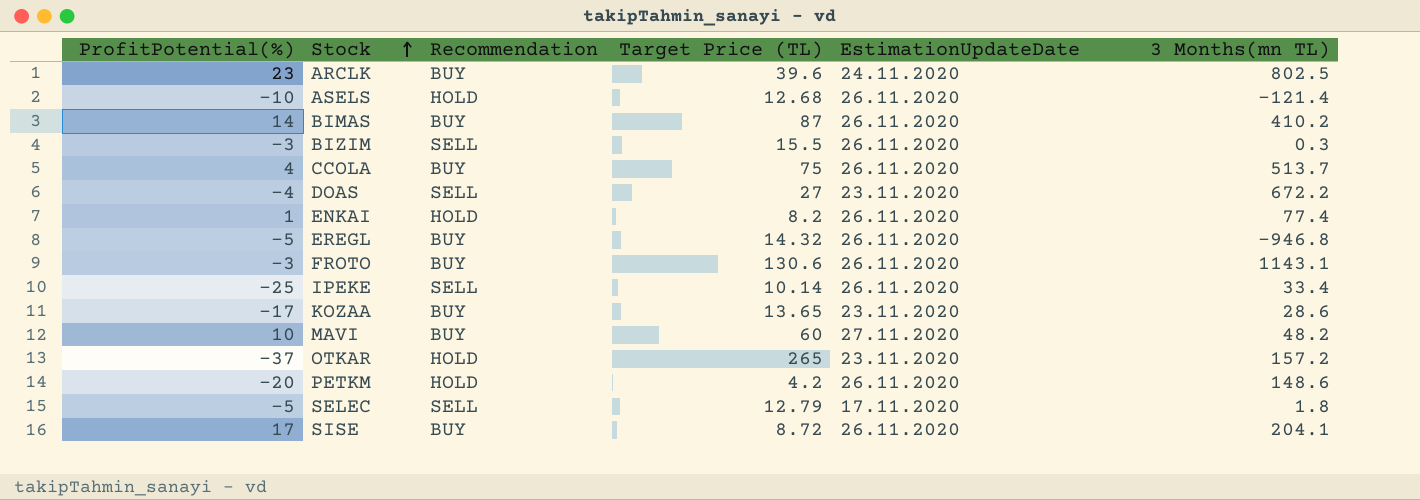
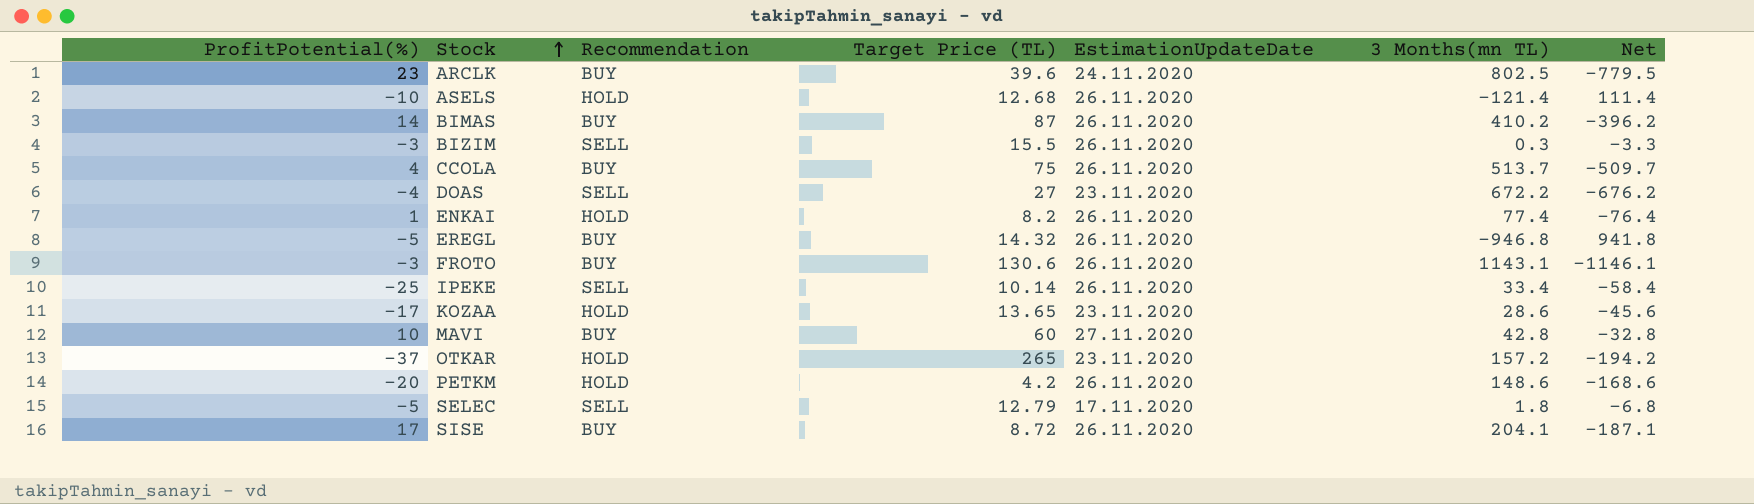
column Net | formula: none -> [ProfitPotential(%)] - [3 Months(mn TL)]
KOZAA | Recommendation: BUY -> HOLD
MAVI | 3 Months(mn TL): 48.2 -> 42.8

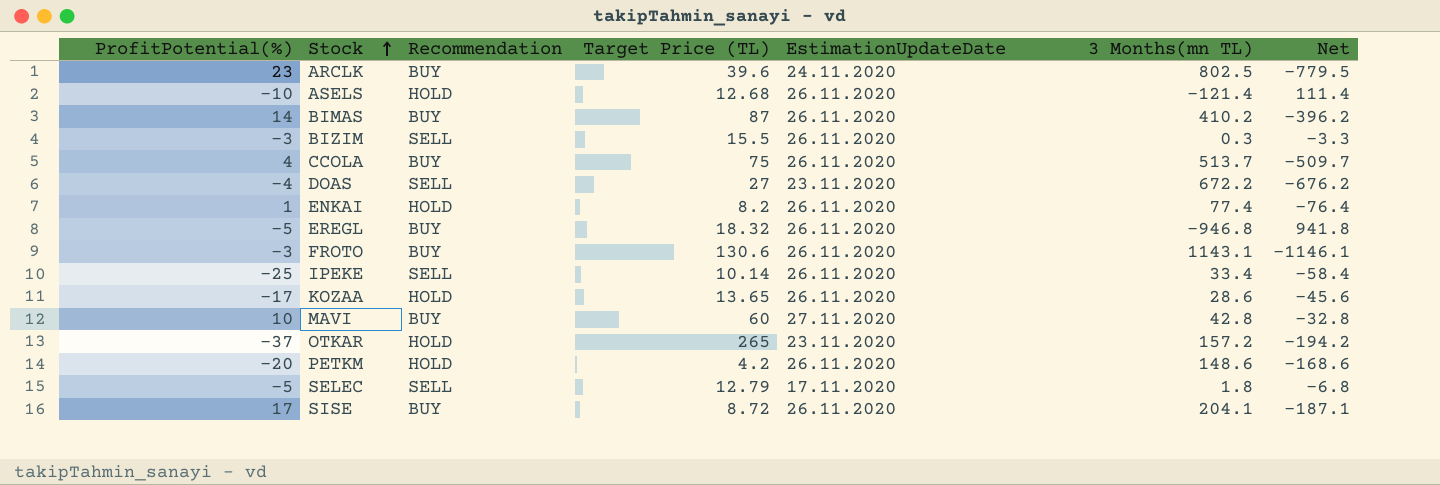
EREGL | Target Price (TL): 14.32 -> 18.32
KOZAA | EstimationUpdateDate: 23.11.2020 -> 26.11.2020

